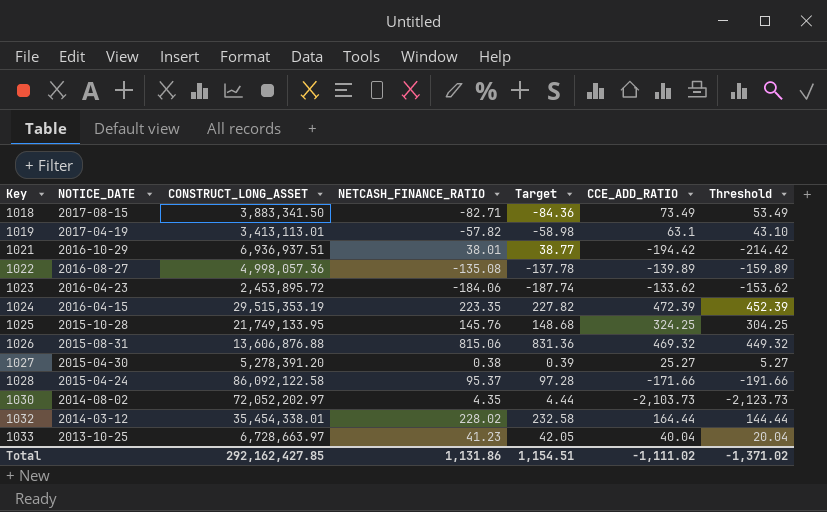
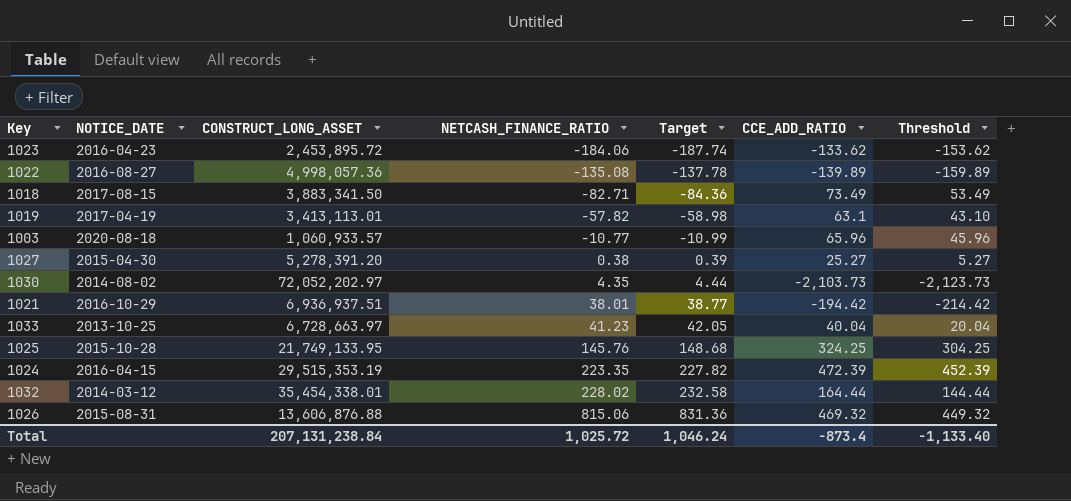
row order: Key ascending -> NETCASH_FINANCE_RATIO ascending
row 1028: 2015-04-24 | 86,092,122.58 | 95.37 | 97.28 | -171.66 | -191.66 -> none
row 1003: none -> 2020-08-18 | 1,060,933.57 | -10.77 | -10.99 | 65.96 | 45.96
Total | CONSTRUCT_LONG_ASSET: 292,162,427.85 -> 207,131,238.84
Total | NETCASH_FINANCE_RATIO: 1,131.86 -> 1,025.72
Total | Target: 1,154.51 -> 1,046.24
Total | CCE_ADD_RATIO: -1,111.02 -> -873.4
Total | Threshold: -1,371.02 -> -1,133.40

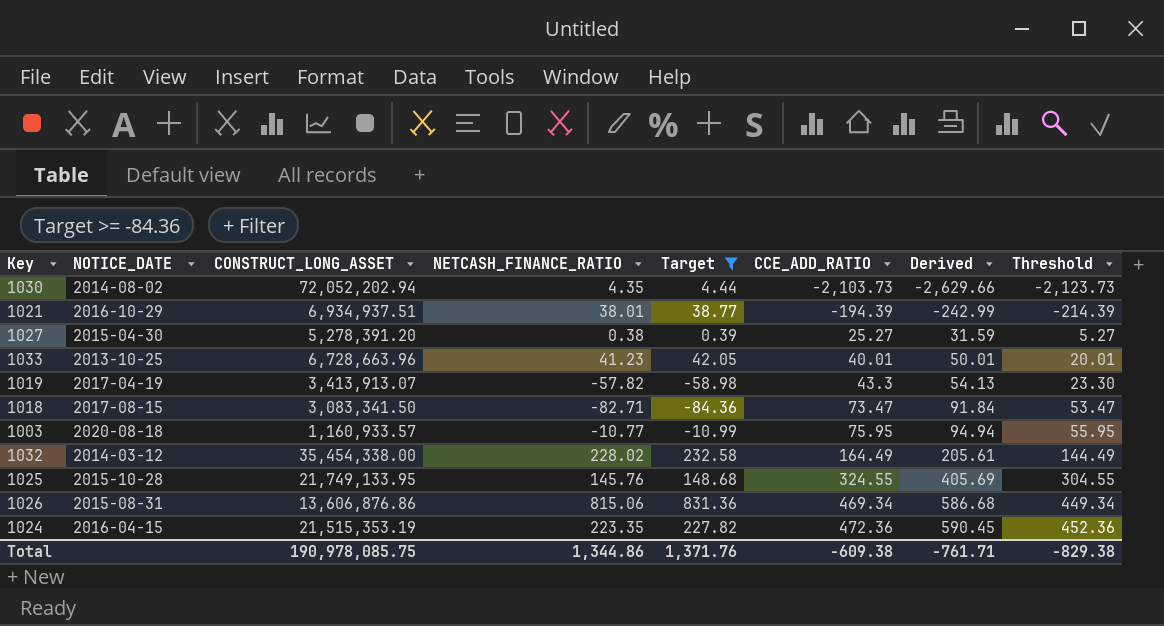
filter: none -> Target >= -84.36
row order: NETCASH_FINANCE_RATIO ascending -> CCE_ADD_RATIO ascending
column Derived | formula: none -> [CCE_ADD_RATIO] * 1.25
1030 | CONSTRUCT_LONG_ASSET: 72,052,202.97 -> 72,052,202.94
1021 | CONSTRUCT_LONG_ASSET: 6,936,937.51 -> 6,934,937.51
1021 | CCE_ADD_RATIO: -194.42 -> -194.39
1021 | Threshold: -214.42 -> -214.39
1033 | CONSTRUCT_LONG_ASSET: 6,728,663.97 -> 6,728,663.96
1033 | CCE_ADD_RATIO: 40.04 -> 40.01
1033 | Threshold: 20.04 -> 20.01
1019 | CONSTRUCT_LONG_ASSET: 3,413,113.01 -> 3,413,913.07
1019 | CCE_ADD_RATIO: 63.1 -> 43.3
1019 | Threshold: 43.10 -> 23.30
1018 | CONSTRUCT_LONG_ASSET: 3,883,341.50 -> 3,083,341.50
1018 | CCE_ADD_RATIO: 73.49 -> 73.47
1018 | Threshold: 53.49 -> 53.47
1003 | CONSTRUCT_LONG_ASSET: 1,060,933.57 -> 1,160,933.57
1003 | CCE_ADD_RATIO: 65.96 -> 75.95
1003 | Threshold: 45.96 -> 55.95
1032 | CONSTRUCT_LONG_ASSET: 35,454,338.01 -> 35,454,338.00
1032 | CCE_ADD_RATIO: 164.44 -> 164.49
1032 | Threshold: 144.44 -> 144.49
1025 | CCE_ADD_RATIO: 324.25 -> 324.55
1025 | Threshold: 304.25 -> 304.55
1026 | CONSTRUCT_LONG_ASSET: 13,606,876.88 -> 13,606,876.86
1026 | CCE_ADD_RATIO: 469.32 -> 469.34
1026 | Threshold: 449.32 -> 449.34
1024 | CONSTRUCT_LONG_ASSET: 29,515,353.19 -> 21,515,353.19
1024 | CCE_ADD_RATIO: 472.39 -> 472.36
1024 | Threshold: 452.39 -> 452.36
Total | CONSTRUCT_LONG_ASSET: 207,131,238.84 -> 190,978,085.75
Total | NETCASH_FINANCE_RATIO: 1,025.72 -> 1,344.86
Total | Target: 1,046.24 -> 1,371.76
Total | CCE_ADD_RATIO: -873.4 -> -609.38
Total | Threshold: -1,133.40 -> -829.38

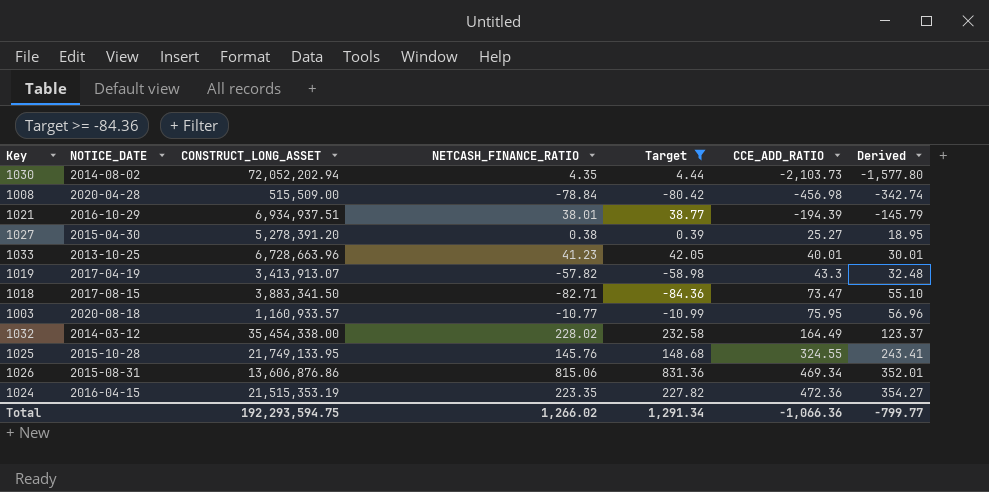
column Threshold | formula: [CCE_ADD_RATIO] - 20 -> none
column Derived | formula: [CCE_ADD_RATIO] * 1.25 -> [CCE_ADD_RATIO] * 0.75
row 1008: none -> 2020-04-28 | 515,509.00 | -78.84 | -80.42 | -456.98 | -342.74
1018 | CONSTRUCT_LONG_ASSET: 3,083,341.50 -> 3,883,341.50
Total | CONSTRUCT_LONG_ASSET: 190,978,085.75 -> 192,293,594.75
Total | NETCASH_FINANCE_RATIO: 1,344.86 -> 1,266.02
Total | Target: 1,371.76 -> 1,291.34
Total | CCE_ADD_RATIO: -609.38 -> -1,066.36
Total | Derived: -761.71 -> -799.77

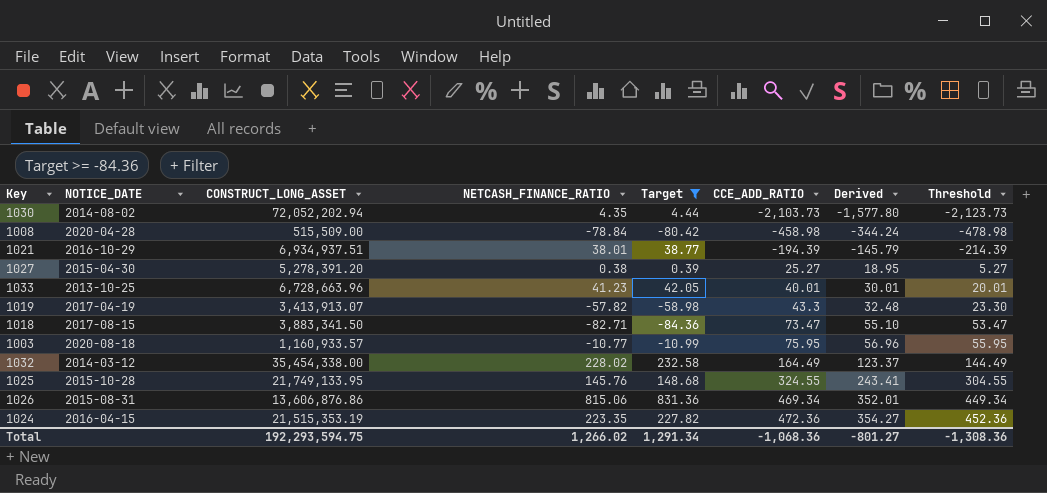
column Threshold | formula: none -> [CCE_ADD_RATIO] - 20
1008 | CCE_ADD_RATIO: -456.98 -> -458.98
1008 | Derived: -342.74 -> -344.24
Total | CCE_ADD_RATIO: -1,066.36 -> -1,068.36
Total | Derived: -799.77 -> -801.27

